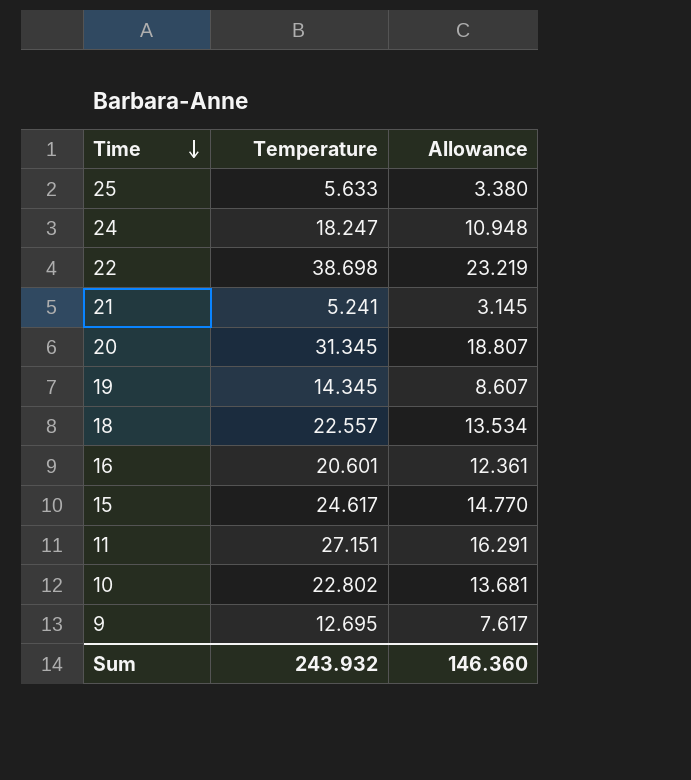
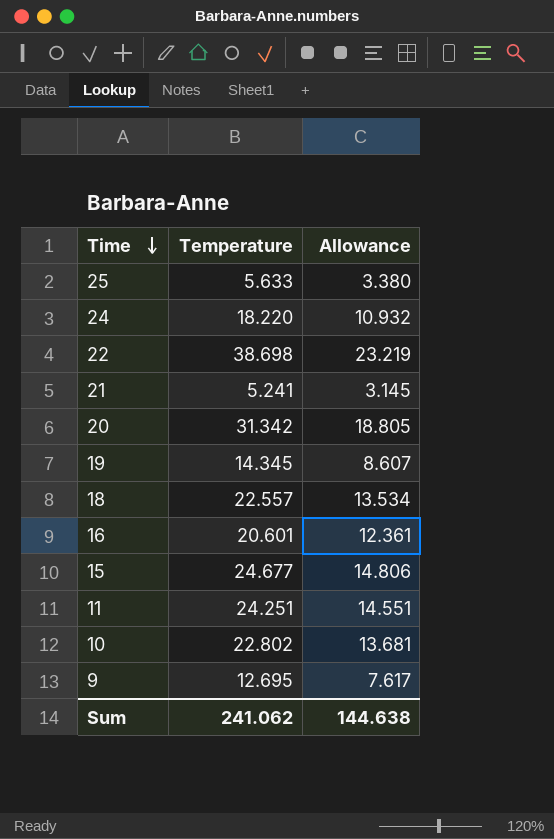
24 | Temperature: 18.247 -> 18.220
24 | Allowance: 10.948 -> 10.932
20 | Temperature: 31.345 -> 31.342
20 | Allowance: 18.807 -> 18.805
15 | Temperature: 24.617 -> 24.677
15 | Allowance: 14.770 -> 14.806
11 | Temperature: 27.151 -> 24.251
11 | Allowance: 16.291 -> 14.551
Sum | Temperature: 243.932 -> 241.062
Sum | Allowance: 146.360 -> 144.638

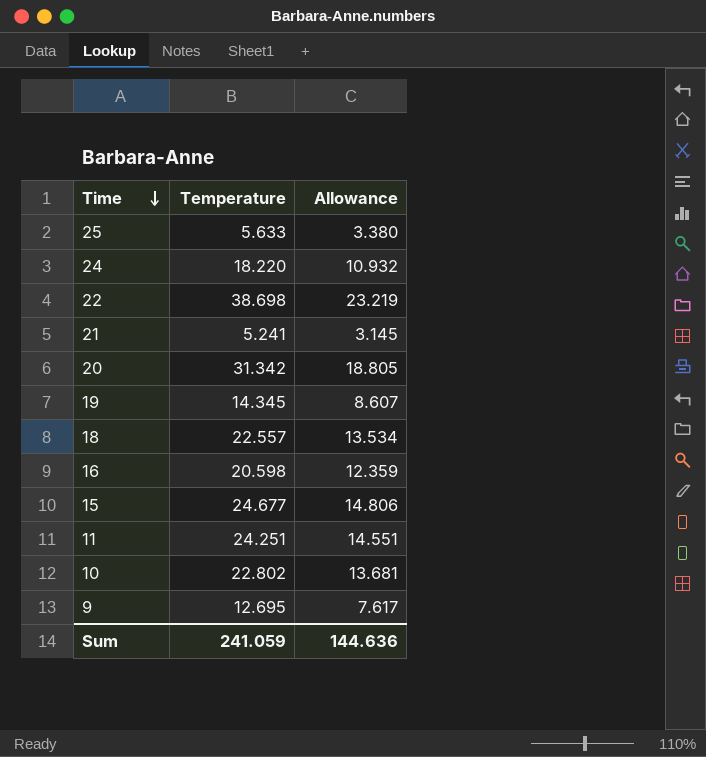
16 | Temperature: 20.601 -> 20.598
16 | Allowance: 12.361 -> 12.359
Sum | Temperature: 241.062 -> 241.059
Sum | Allowance: 144.638 -> 144.636

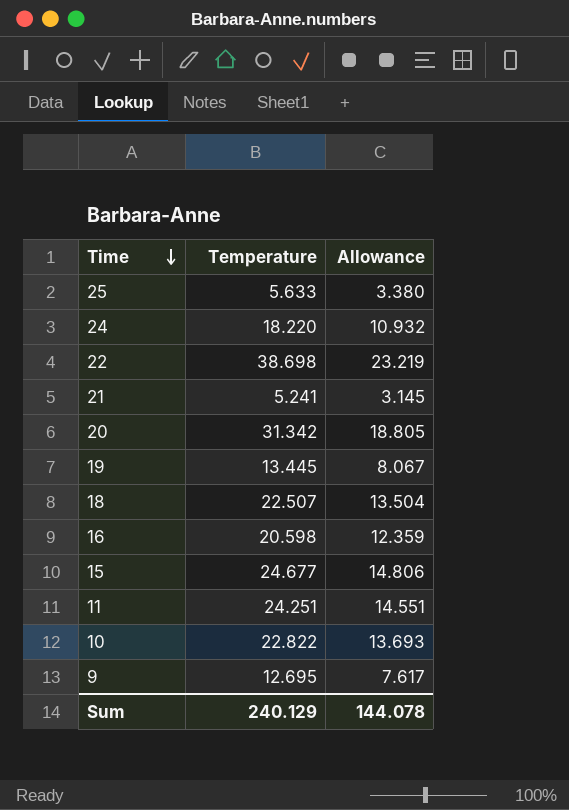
19 | Temperature: 14.345 -> 13.445
19 | Allowance: 8.607 -> 8.067
18 | Temperature: 22.557 -> 22.507
18 | Allowance: 13.534 -> 13.504
10 | Temperature: 22.802 -> 22.822
10 | Allowance: 13.681 -> 13.693
Sum | Temperature: 241.059 -> 240.129
Sum | Allowance: 144.636 -> 144.078

